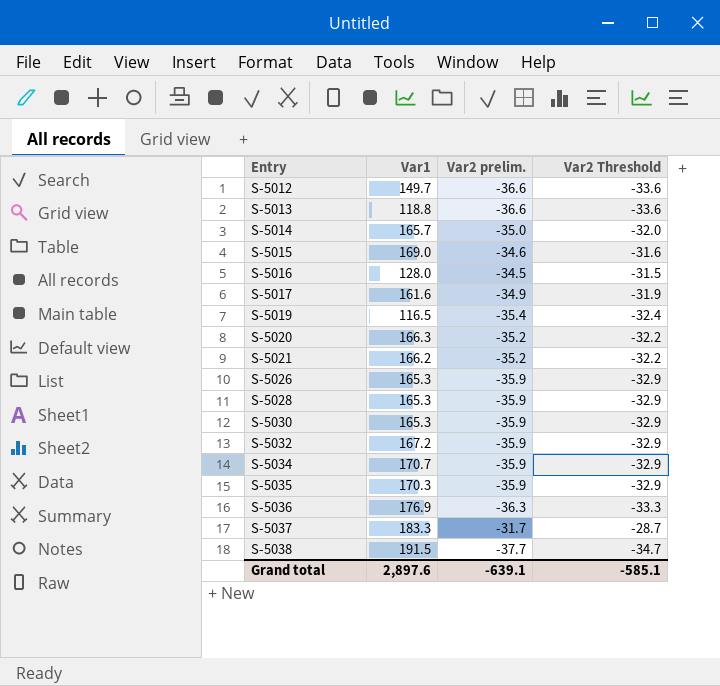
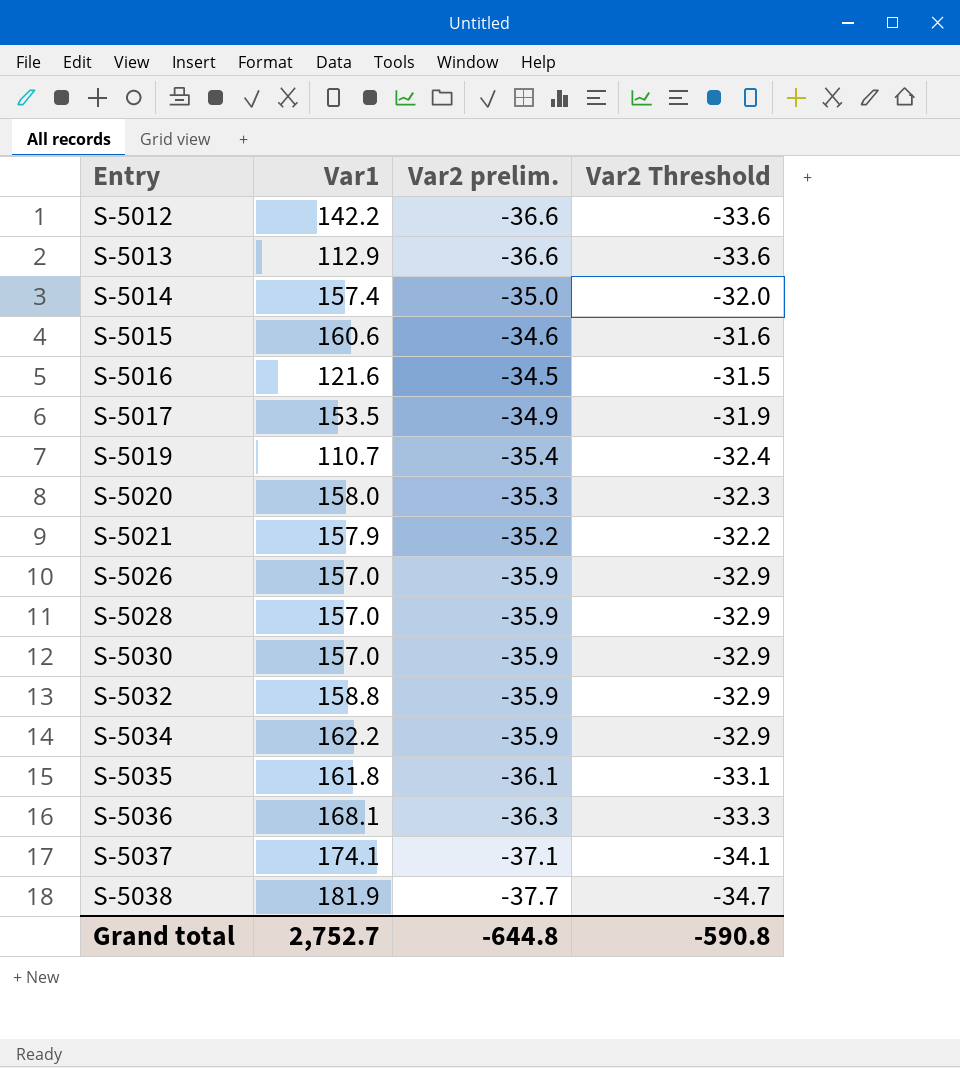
S-5012 | Var1: 149.7 -> 142.2
S-5013 | Var1: 118.8 -> 112.9
S-5014 | Var1: 165.7 -> 157.4
S-5015 | Var1: 169.0 -> 160.6
S-5016 | Var1: 128.0 -> 121.6
S-5017 | Var1: 161.6 -> 153.5
S-5019 | Var1: 116.5 -> 110.7
S-5020 | Var1: 166.3 -> 158.0
S-5020 | Var2 prelim.: -35.2 -> -35.3
S-5020 | Var2 Threshold: -32.2 -> -32.3
S-5021 | Var1: 166.2 -> 157.9
S-5026 | Var1: 165.3 -> 157.0
S-5028 | Var1: 165.3 -> 157.0
S-5030 | Var1: 165.3 -> 157.0
S-5032 | Var1: 167.2 -> 158.8
S-5034 | Var1: 170.7 -> 162.2
S-5035 | Var1: 170.3 -> 161.8
S-5035 | Var2 prelim.: -35.9 -> -36.1
S-5035 | Var2 Threshold: -32.9 -> -33.1
S-5036 | Var1: 176.9 -> 168.1
S-5037 | Var1: 183.3 -> 174.1
S-5037 | Var2 prelim.: -31.7 -> -37.1
S-5037 | Var2 Threshold: -28.7 -> -34.1
S-5038 | Var1: 191.5 -> 181.9
Grand total | Var1: 2,897.6 -> 2,752.7
Grand total | Var2 prelim.: -639.1 -> -644.8
Grand total | Var2 Threshold: -585.1 -> -590.8

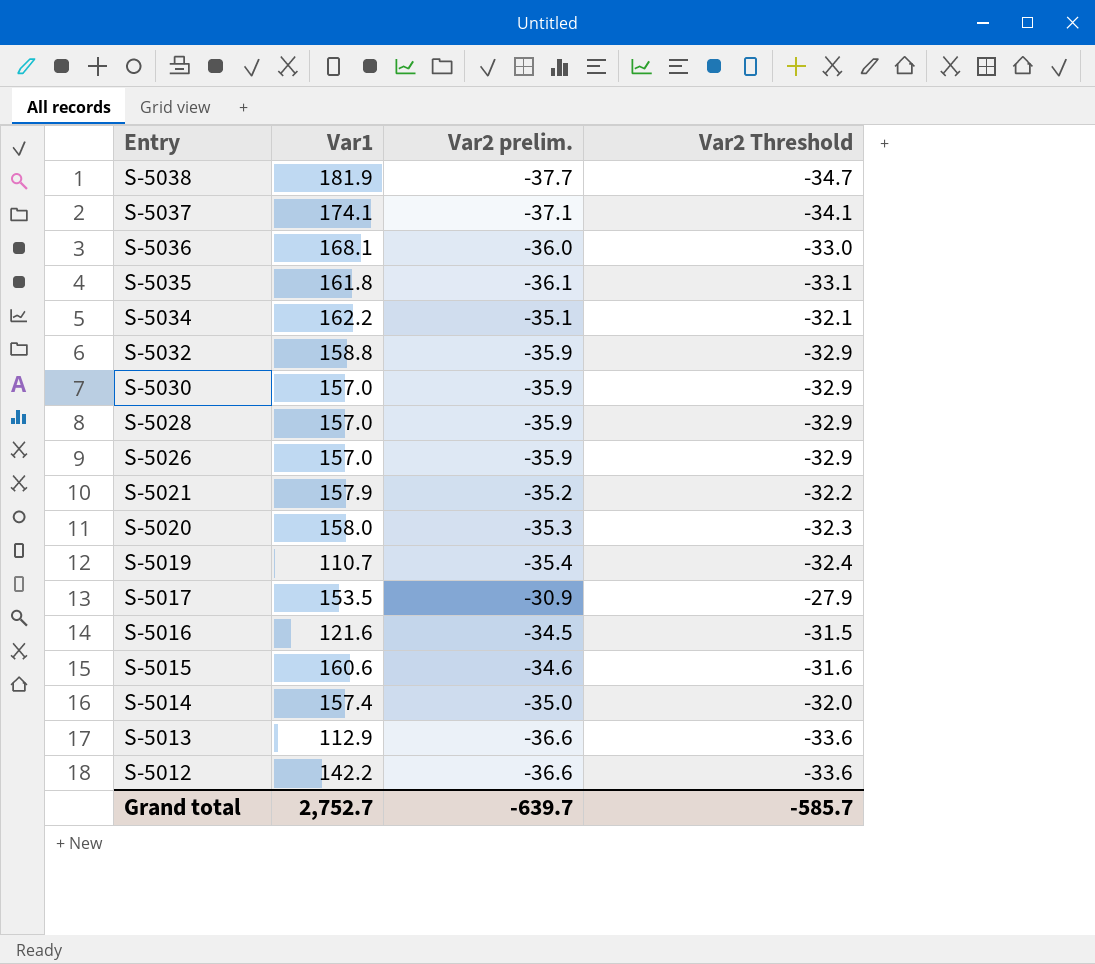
row order: Entry ascending -> Entry descending
S-5036 | Var2 prelim.: -36.3 -> -36.0
S-5036 | Var2 Threshold: -33.3 -> -33.0
S-5034 | Var2 prelim.: -35.9 -> -35.1
S-5034 | Var2 Threshold: -32.9 -> -32.1
S-5017 | Var2 prelim.: -34.9 -> -30.9
S-5017 | Var2 Threshold: -31.9 -> -27.9
Grand total | Var2 prelim.: -644.8 -> -639.7
Grand total | Var2 Threshold: -590.8 -> -585.7

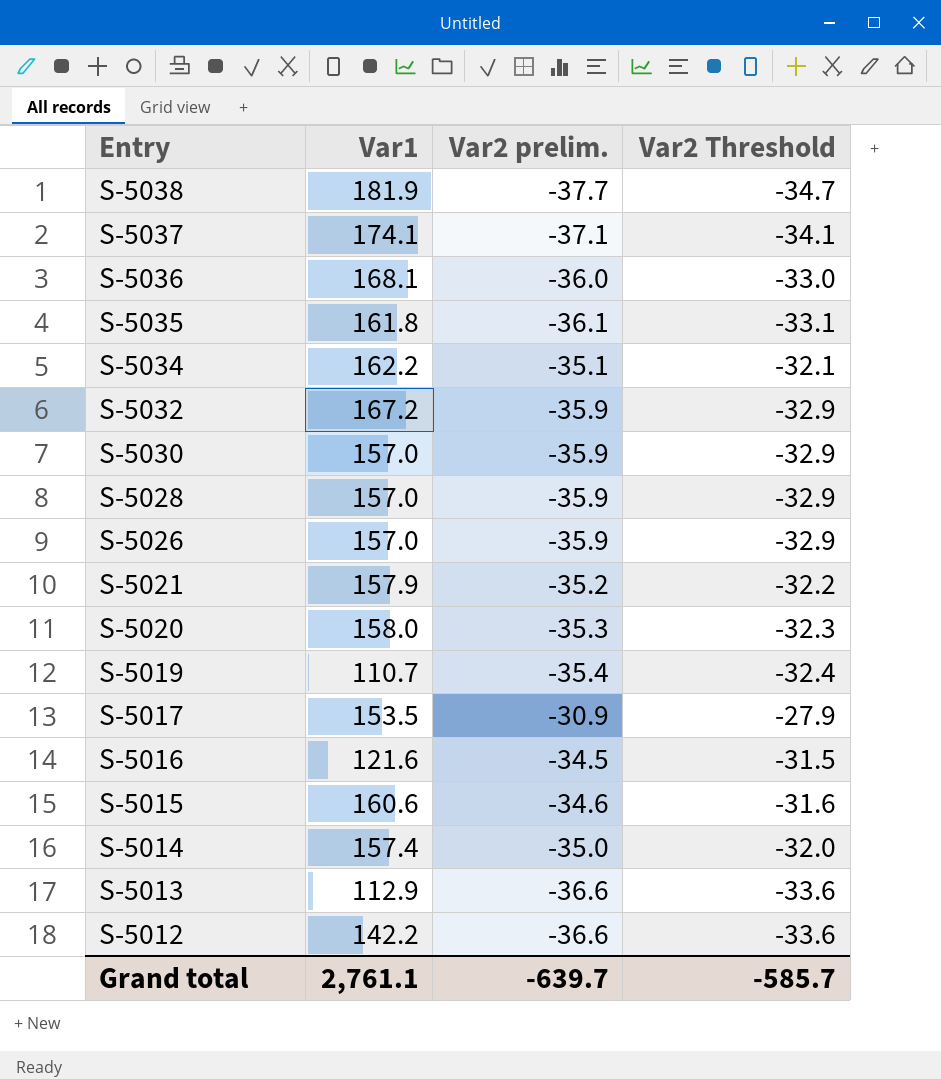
S-5032 | Var1: 158.8 -> 167.2
Grand total | Var1: 2,752.7 -> 2,761.1

